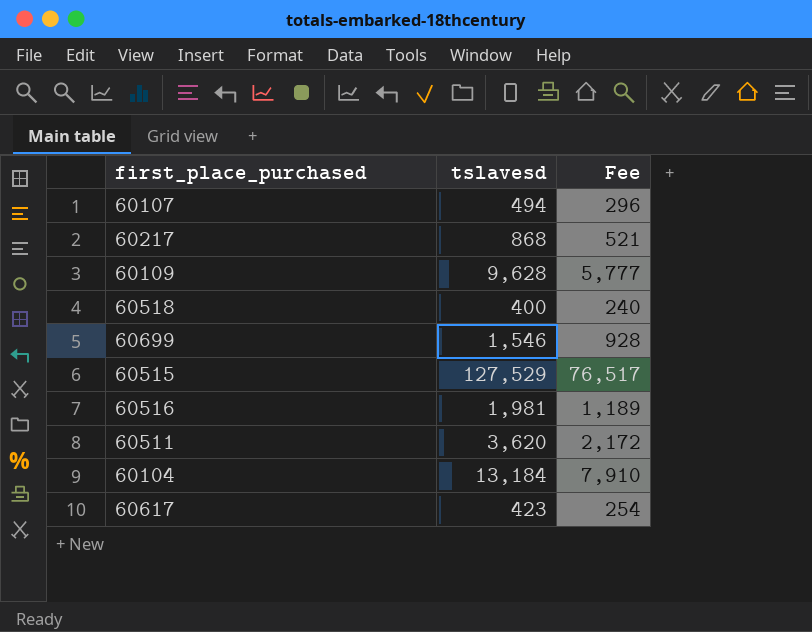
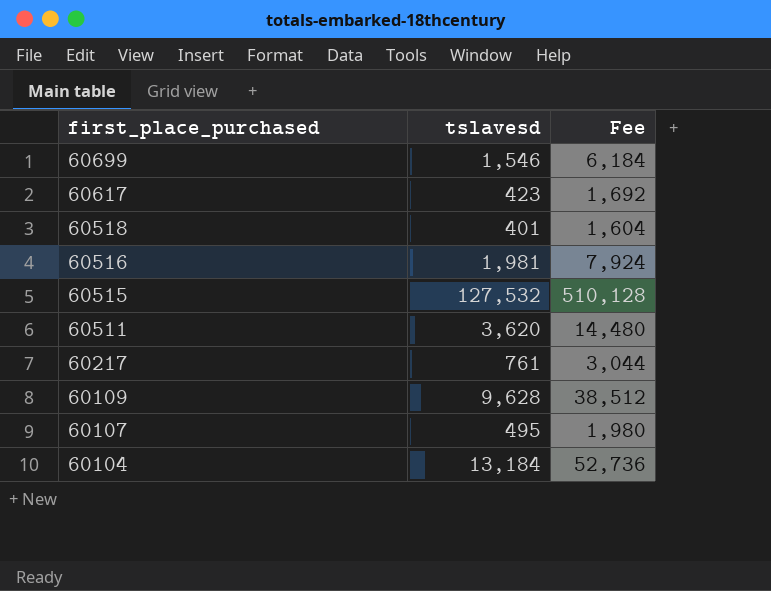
row order: none -> first_place_purchased descending
column Fee | formula: [tslavesd] * 0.6 -> [tslavesd] * 4
60518 | tslavesd: 400 -> 401
60515 | tslavesd: 127,529 -> 127,532
60217 | tslavesd: 868 -> 761
60107 | tslavesd: 494 -> 495

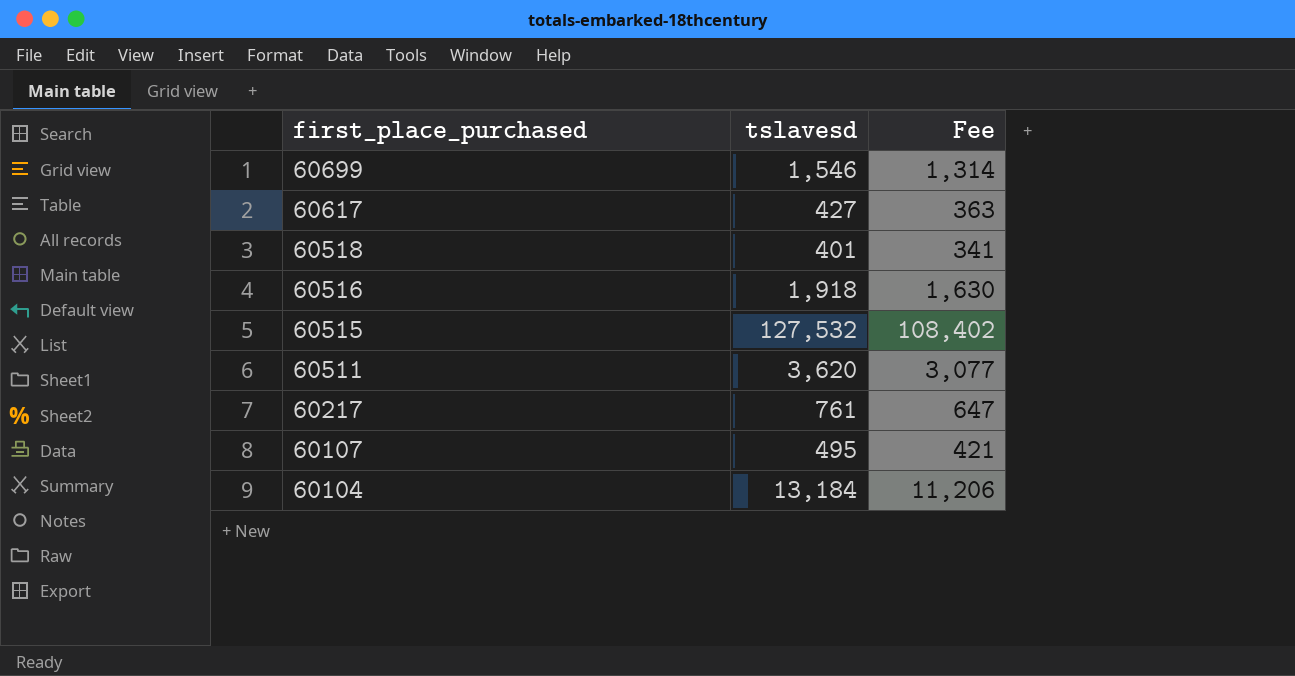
column Fee | formula: [tslavesd] * 4 -> [tslavesd] * 0.85
row 60109: 9,628 | 38,512 -> none
60617 | tslavesd: 423 -> 427
60516 | tslavesd: 1,981 -> 1,918

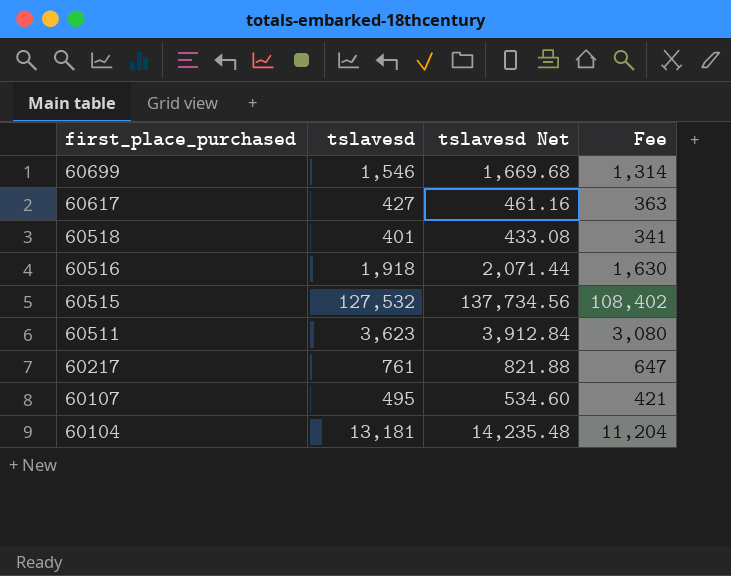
column tslavesd Net | formula: none -> [tslavesd] * 1.08
60511 | tslavesd: 3,620 -> 3,623
60511 | Fee: 3,077 -> 3,080
60104 | tslavesd: 13,184 -> 13,181
60104 | Fee: 11,206 -> 11,204

